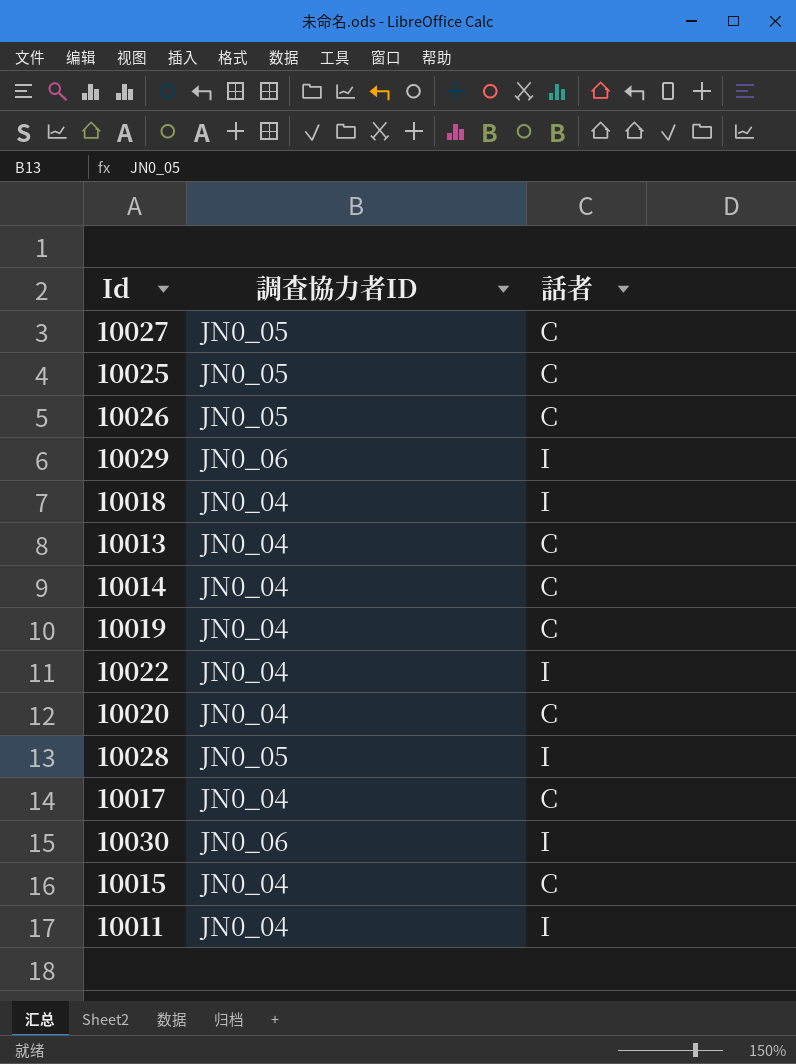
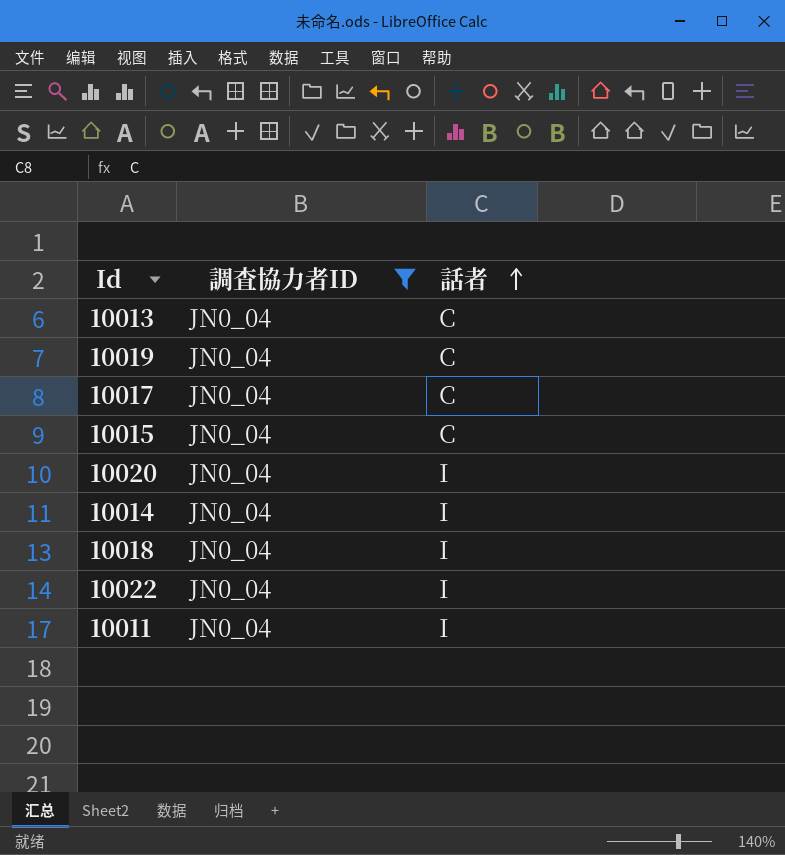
filter: none -> 調査協力者ID = JN0_04
row order: none -> 話者 ascending
10020 | 話者: C -> I
10014 | 話者: C -> I

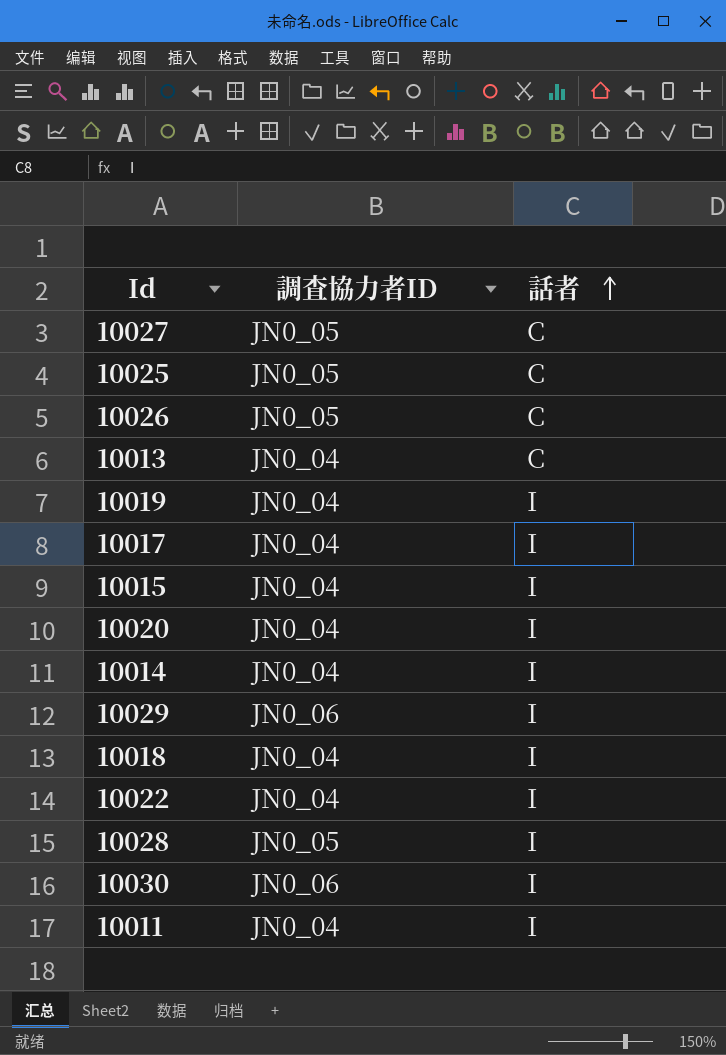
filter: 調査協力者ID = JN0_04 -> none
10019 | 話者: C -> I
10017 | 話者: C -> I
10015 | 話者: C -> I

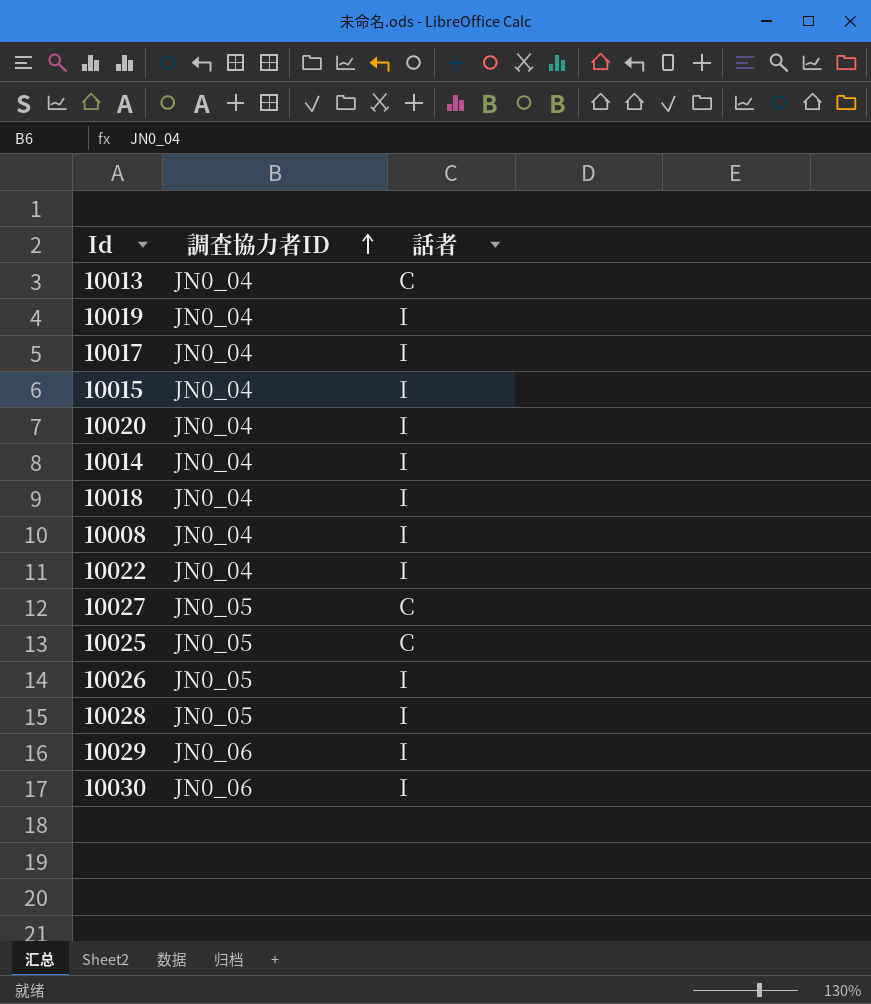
row order: 話者 ascending -> 調査協力者ID ascending
row 10011: JN0_04 | I -> none
row 10008: none -> JN0_04 | I
10026 | 話者: C -> I

